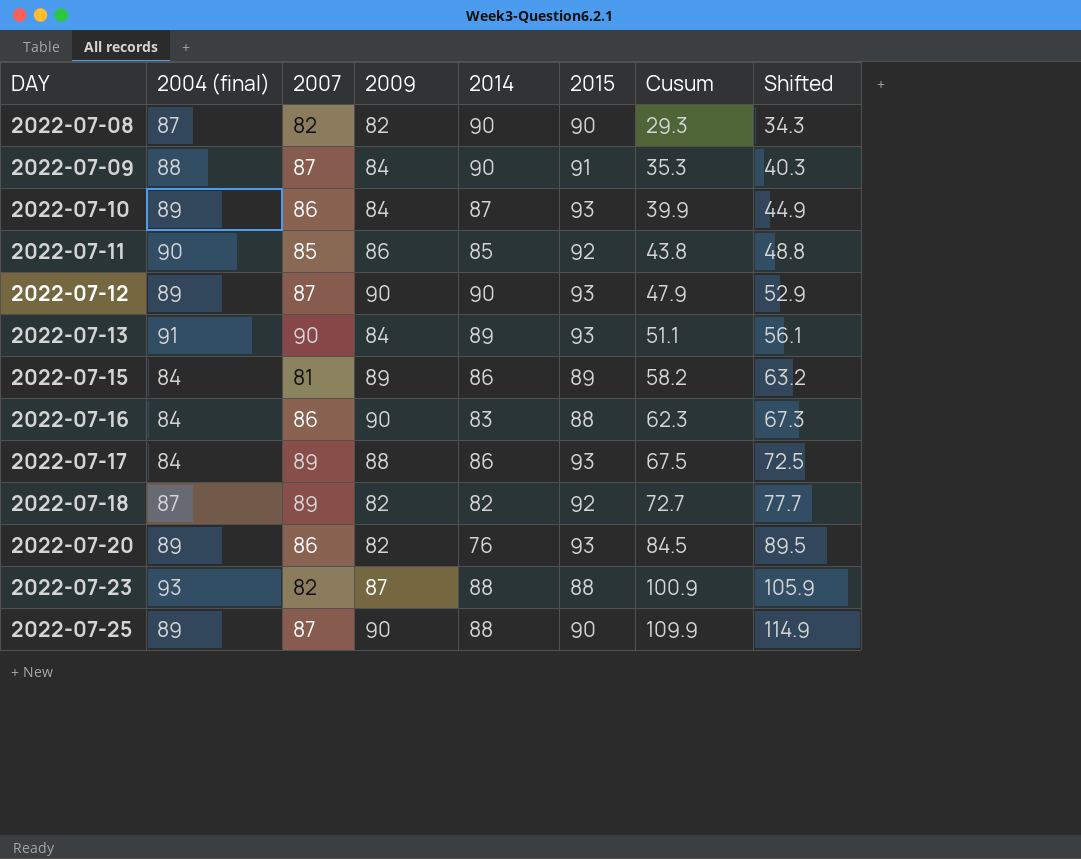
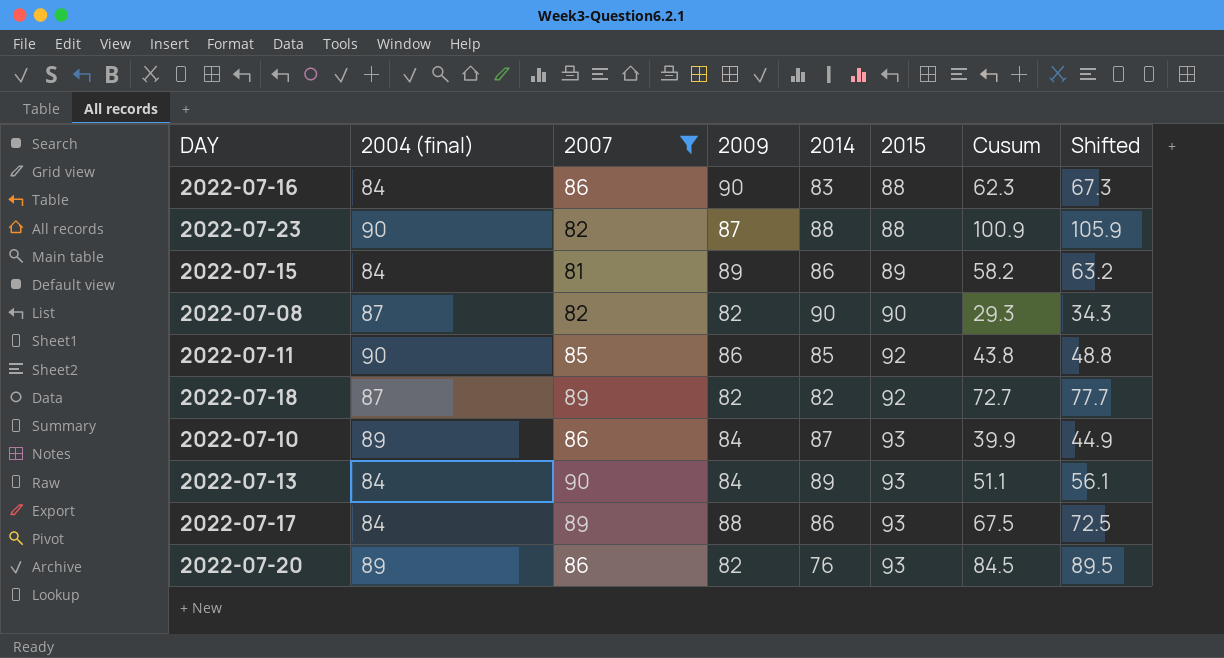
filter: none -> 2007 != 87
row order: DAY ascending -> 2015 ascending
2022-07-23 | 2004 (final): 93 -> 90
2022-07-13 | 2004 (final): 91 -> 84

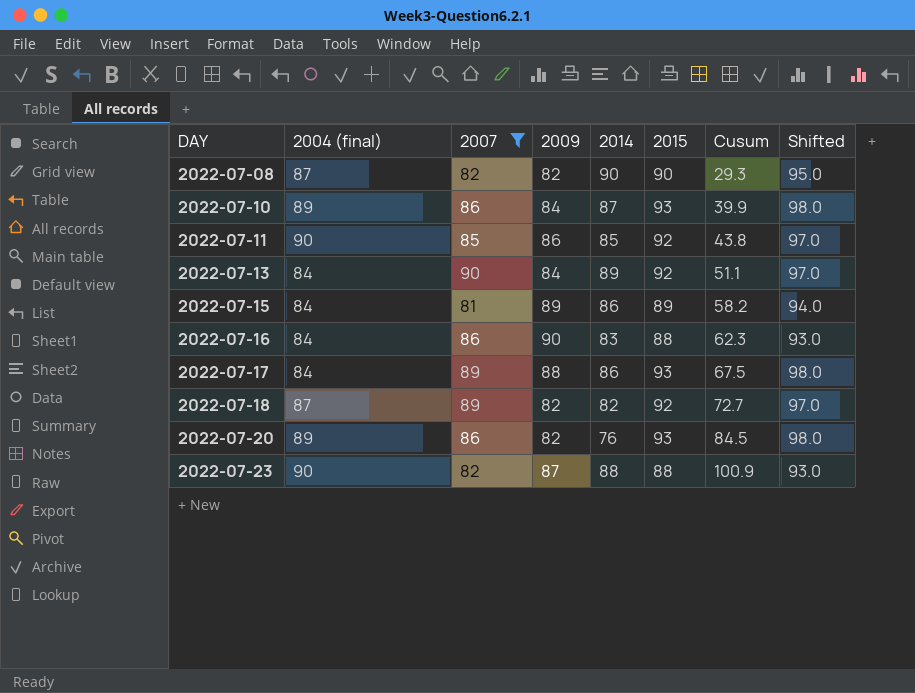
row order: 2015 ascending -> DAY ascending
column Shifted | formula: [Cusum] + 5 -> [2015] + 5
2022-07-13 | 2015: 93 -> 92

